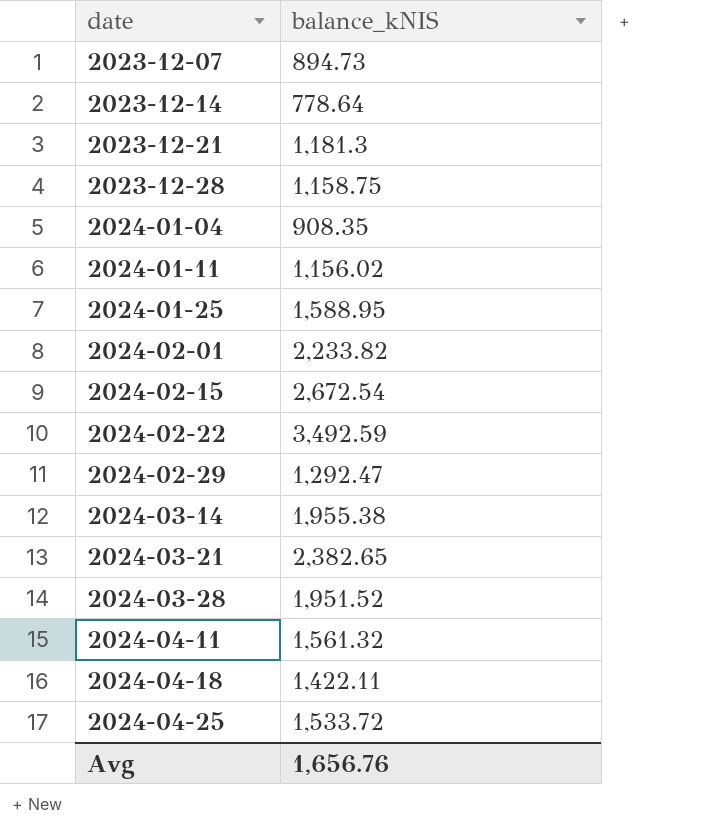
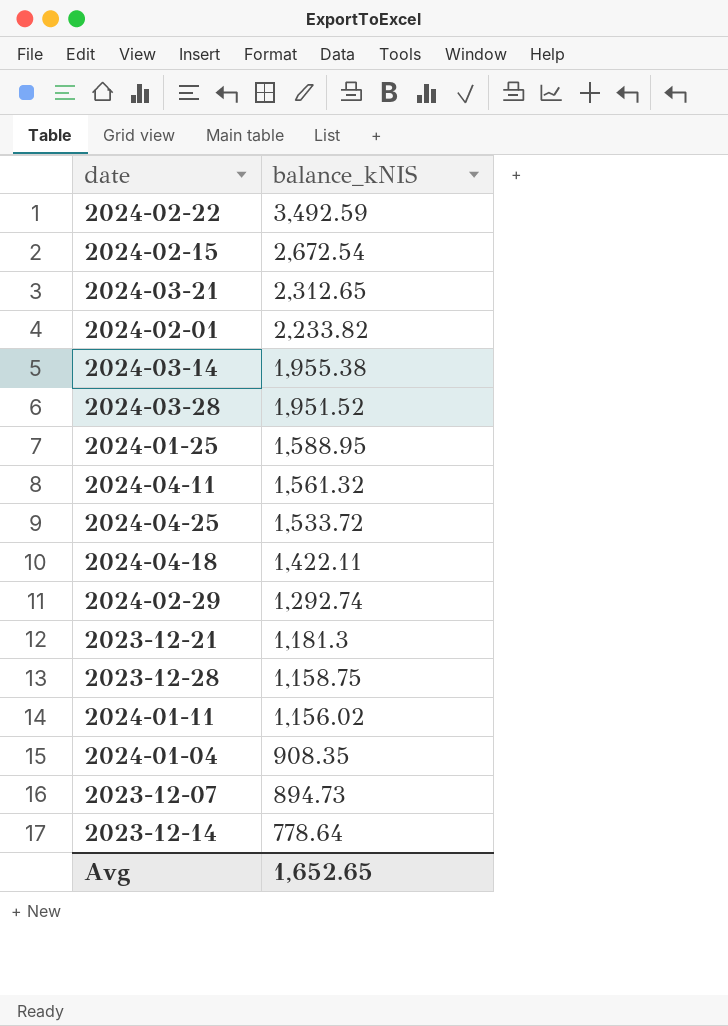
row order: date ascending -> balance_kNIS descending
2024-03-21 | balance_kNIS: 2,382.65 -> 2,312.65
2024-02-29 | balance_kNIS: 1,292.47 -> 1,292.74
Avg | balance_kNIS: 1,656.76 -> 1,652.65

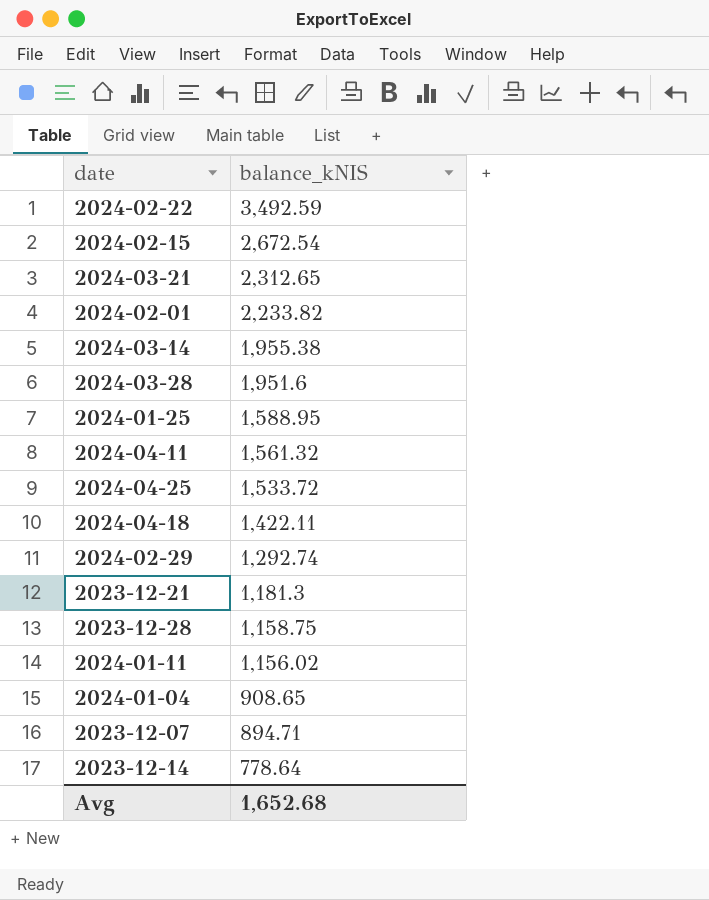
2024-03-28 | balance_kNIS: 1,951.52 -> 1,951.6
2024-01-04 | balance_kNIS: 908.35 -> 908.65
2023-12-07 | balance_kNIS: 894.73 -> 894.71
Avg | balance_kNIS: 1,652.65 -> 1,652.68

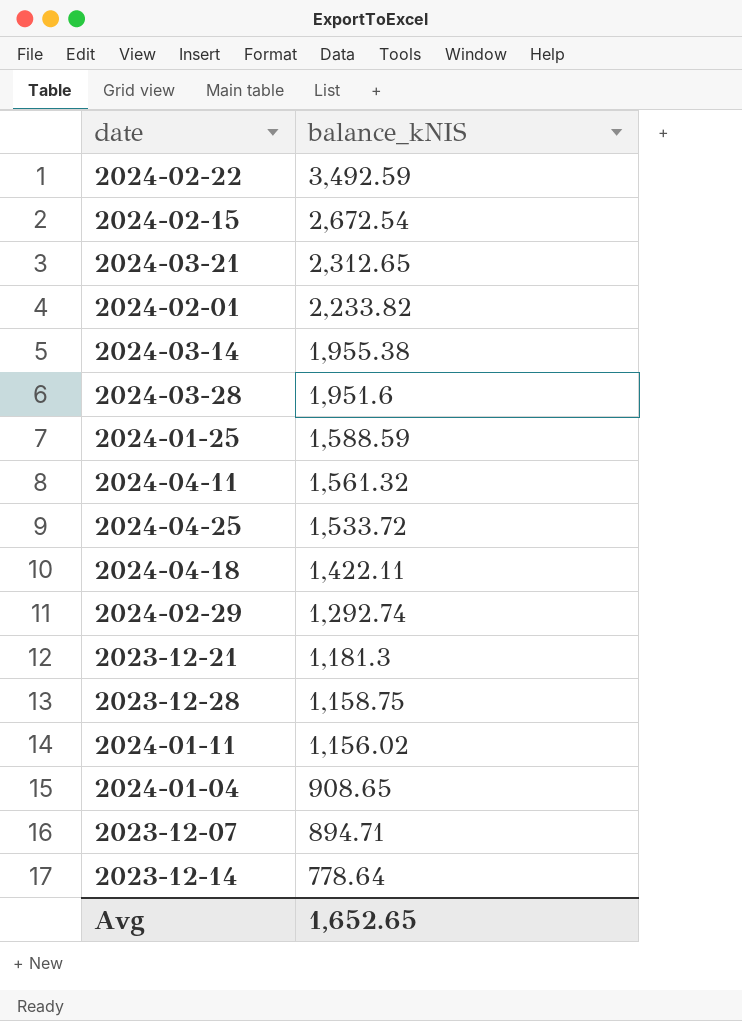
2024-01-25 | balance_kNIS: 1,588.95 -> 1,588.59
Avg | balance_kNIS: 1,652.68 -> 1,652.65

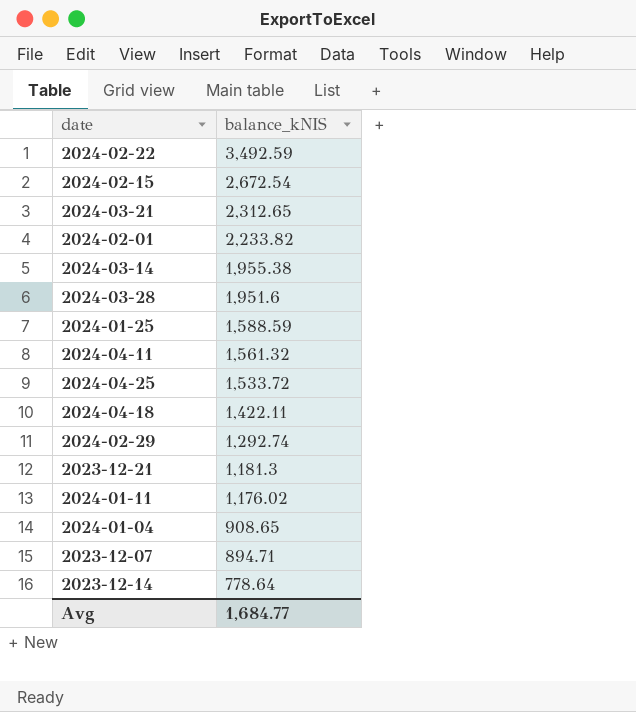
row 2023-12-28: 1,158.75 -> none
2024-01-11 | balance_kNIS: 1,156.02 -> 1,176.02
Avg | balance_kNIS: 1,652.65 -> 1,684.77

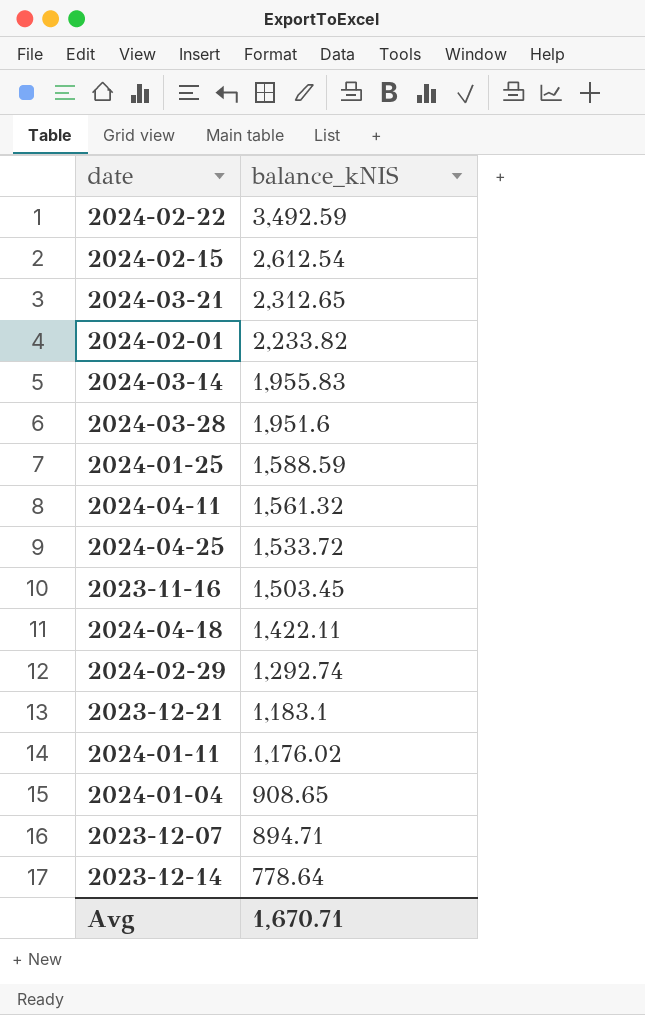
2024-02-15 | balance_kNIS: 2,672.54 -> 2,612.54
2024-03-14 | balance_kNIS: 1,955.38 -> 1,955.83
row 2023-11-16: none -> 1,503.45
2023-12-21 | balance_kNIS: 1,181.3 -> 1,183.1
Avg | balance_kNIS: 1,684.77 -> 1,670.71

